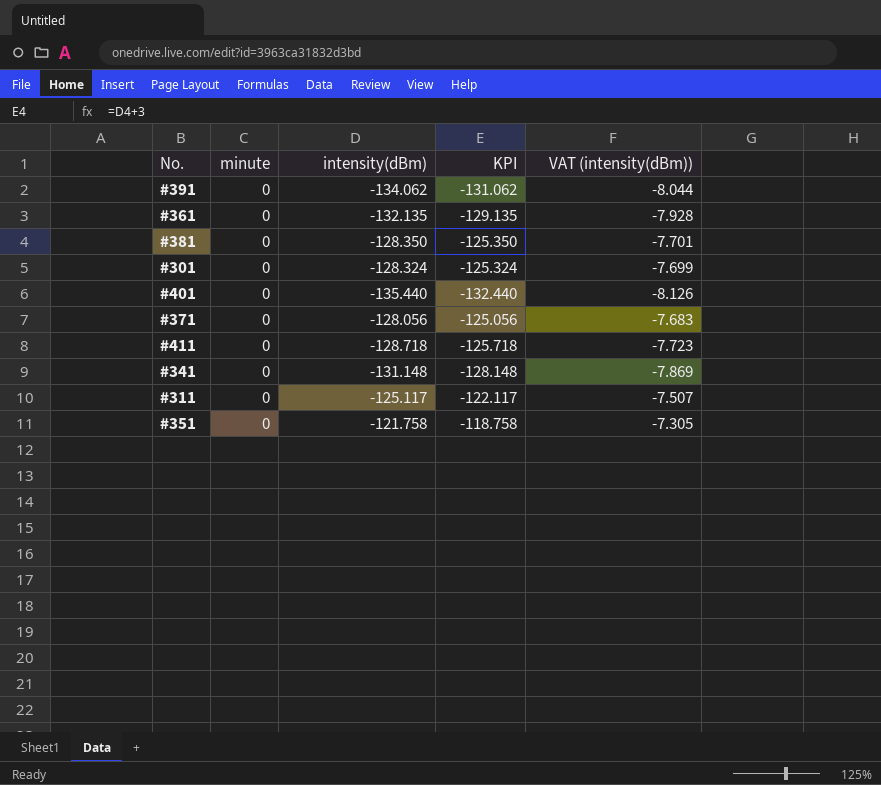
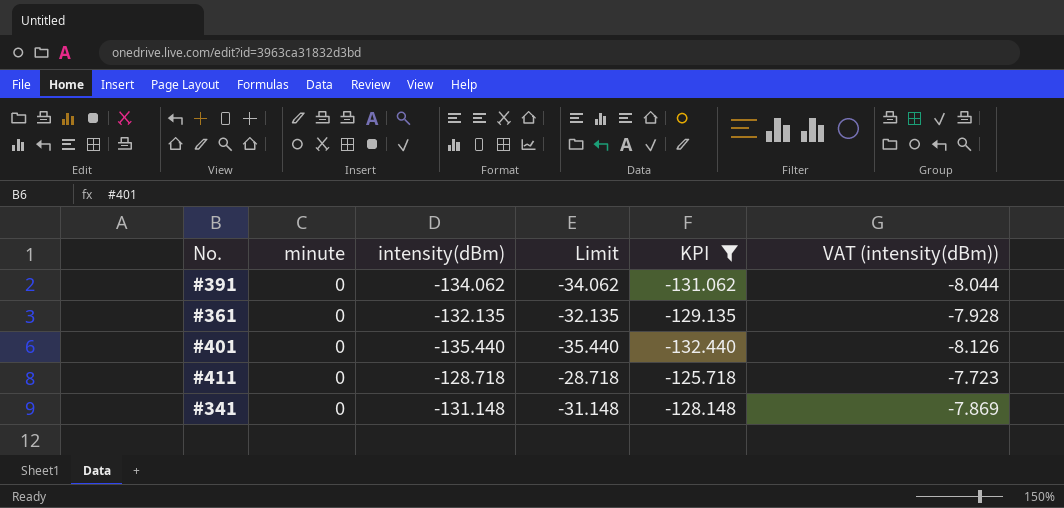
filter: none -> KPI <= -125.718
column Limit | formula: none -> [intensity(dBm)] + 100

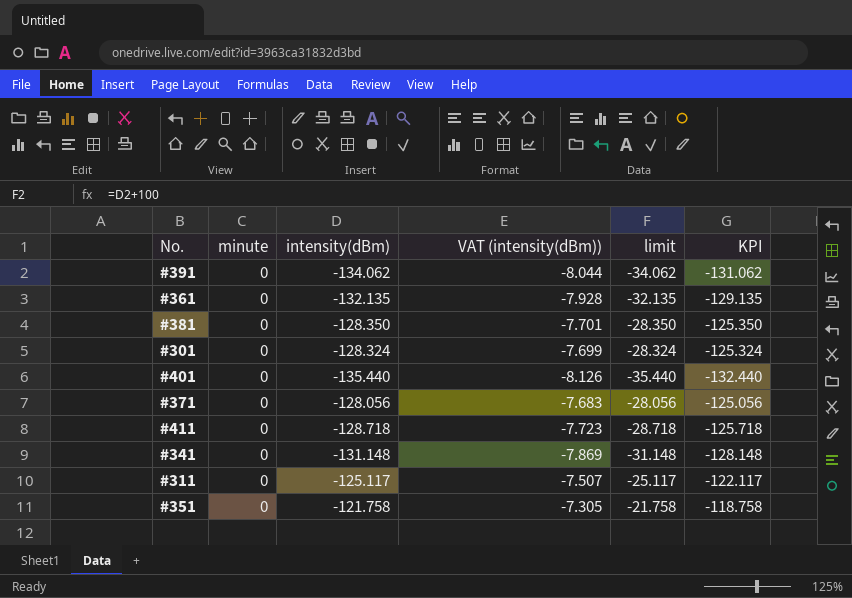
filter: KPI <= -125.718 -> none
column VAT (intensity(dBm)) | position: 6 -> 4
column name: Limit -> limit

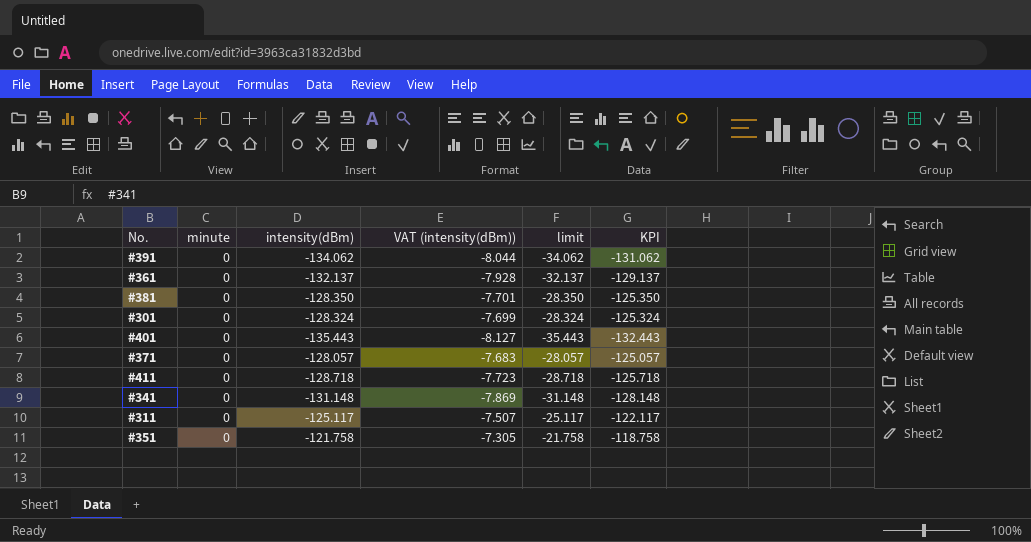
#361 | intensity(dBm): -132.135 -> -132.137
#361 | limit: -32.135 -> -32.137
#361 | KPI: -129.135 -> -129.137
#401 | intensity(dBm): -135.440 -> -135.443
#401 | VAT (intensity(dBm)): -8.126 -> -8.127
#401 | limit: -35.440 -> -35.443
#401 | KPI: -132.440 -> -132.443
#371 | intensity(dBm): -128.056 -> -128.057
#371 | limit: -28.056 -> -28.057
#371 | KPI: -125.056 -> -125.057

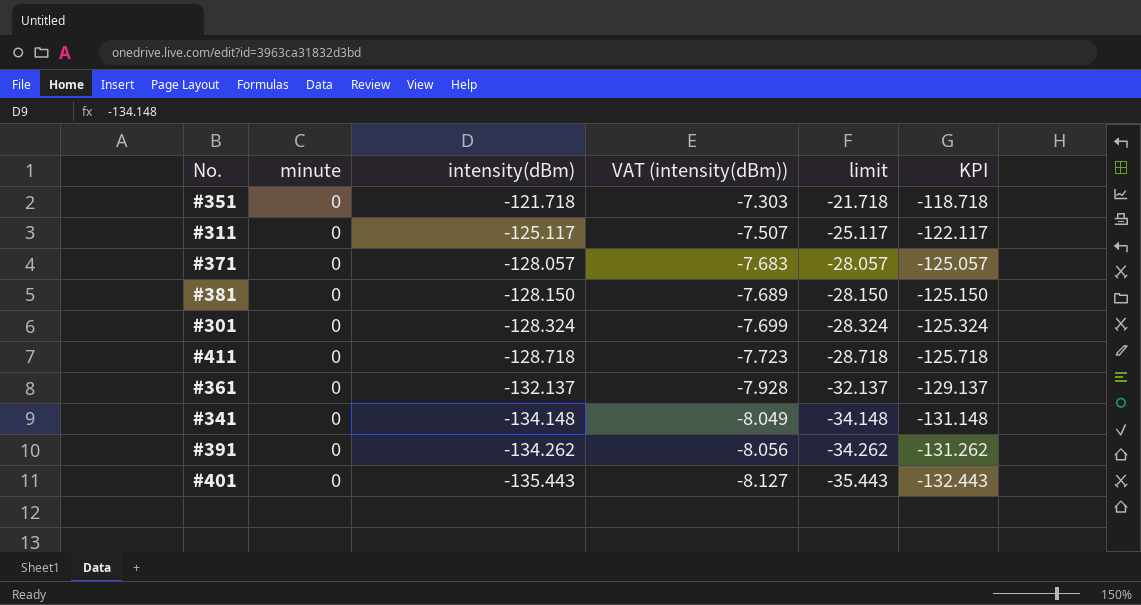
row order: none -> intensity(dBm) descending
#351 | intensity(dBm): -121.758 -> -121.718
#351 | VAT (intensity(dBm)): -7.305 -> -7.303
#351 | limit: -21.758 -> -21.718
#351 | KPI: -118.758 -> -118.718
#381 | intensity(dBm): -128.350 -> -128.150
#381 | VAT (intensity(dBm)): -7.701 -> -7.689
#381 | limit: -28.350 -> -28.150
#381 | KPI: -125.350 -> -125.150
#341 | intensity(dBm): -131.148 -> -134.148
#341 | VAT (intensity(dBm)): -7.869 -> -8.049
#341 | limit: -31.148 -> -34.148
#341 | KPI: -128.148 -> -131.148
#391 | intensity(dBm): -134.062 -> -134.262
#391 | VAT (intensity(dBm)): -8.044 -> -8.056
#391 | limit: -34.062 -> -34.262
#391 | KPI: -131.062 -> -131.262

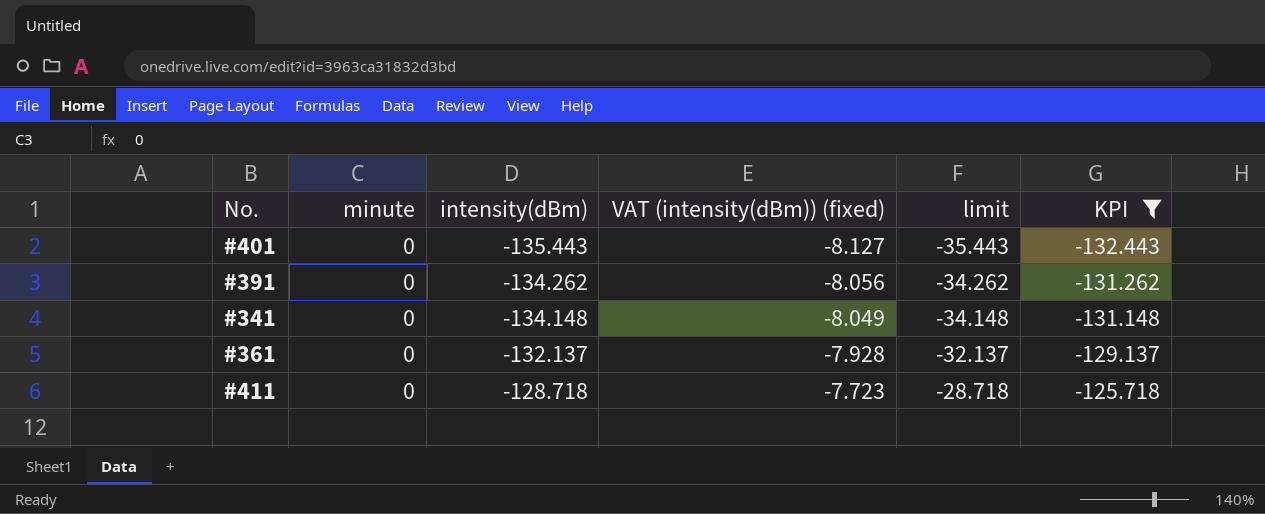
filter: none -> KPI <= -125.718
row order: intensity(dBm) descending -> intensity(dBm) ascending
column name: VAT (intensity(dBm)) -> VAT (intensity(dBm)) (fixed)

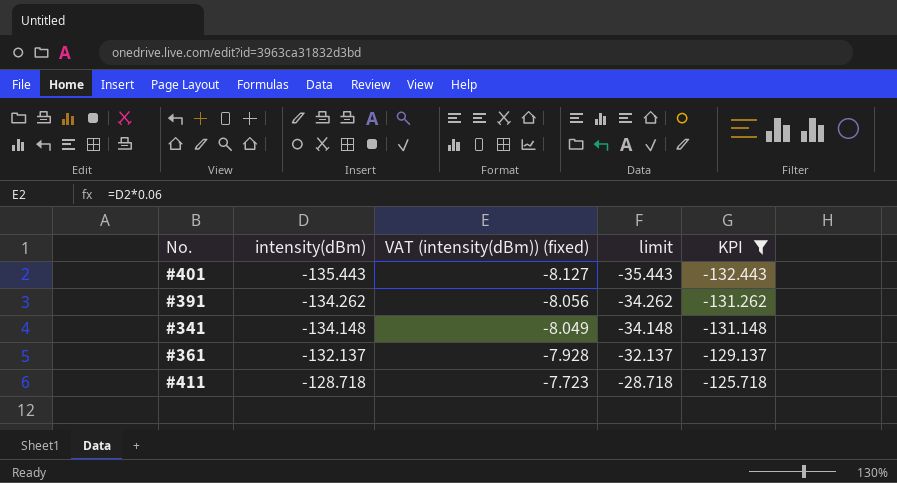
column minute | position: 2 -> none

